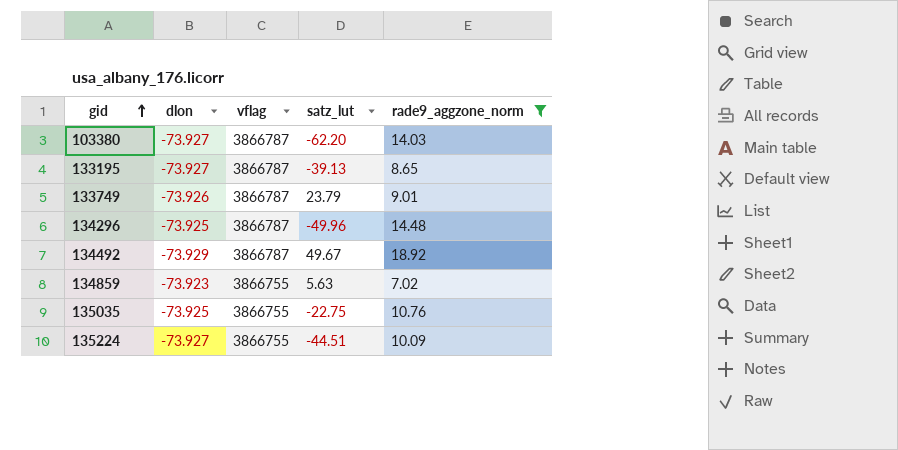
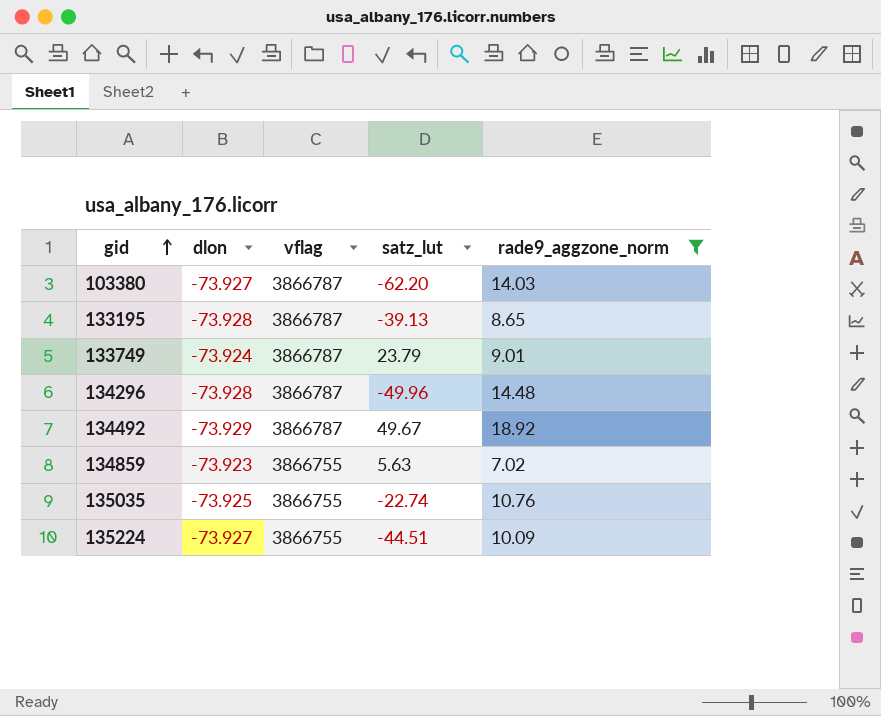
133195 | dlon: -73.927 -> -73.928
133749 | dlon: -73.926 -> -73.924
134296 | dlon: -73.925 -> -73.928
135035 | satz_lut: -22.75 -> -22.74

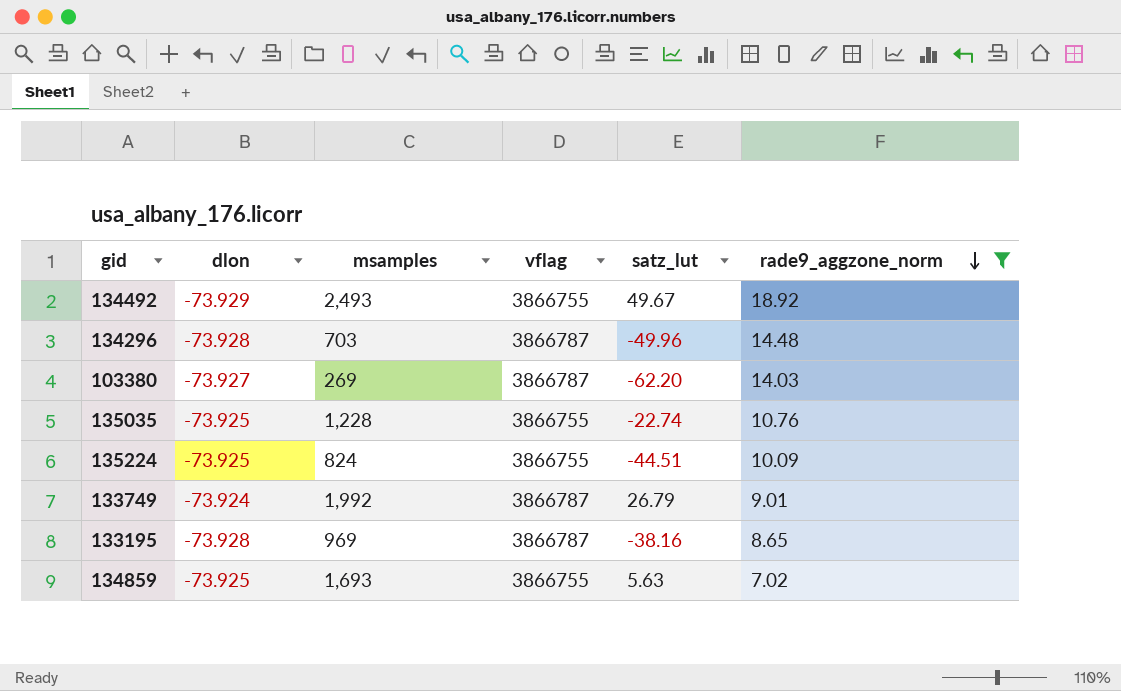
row order: gid ascending -> rade9_aggzone_norm descending
column msamples | position: none -> 3
134492 | vflag: 3866787 -> 3866755
135224 | dlon: -73.927 -> -73.925
133749 | satz_lut: 23.79 -> 26.79
133195 | satz_lut: -39.13 -> -38.16
134859 | dlon: -73.923 -> -73.925

